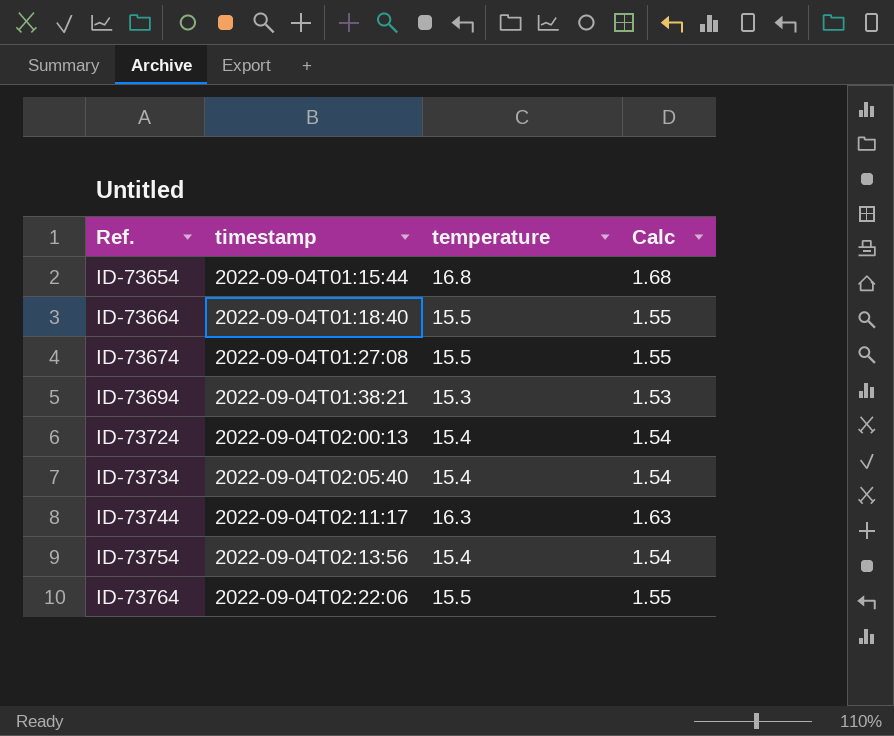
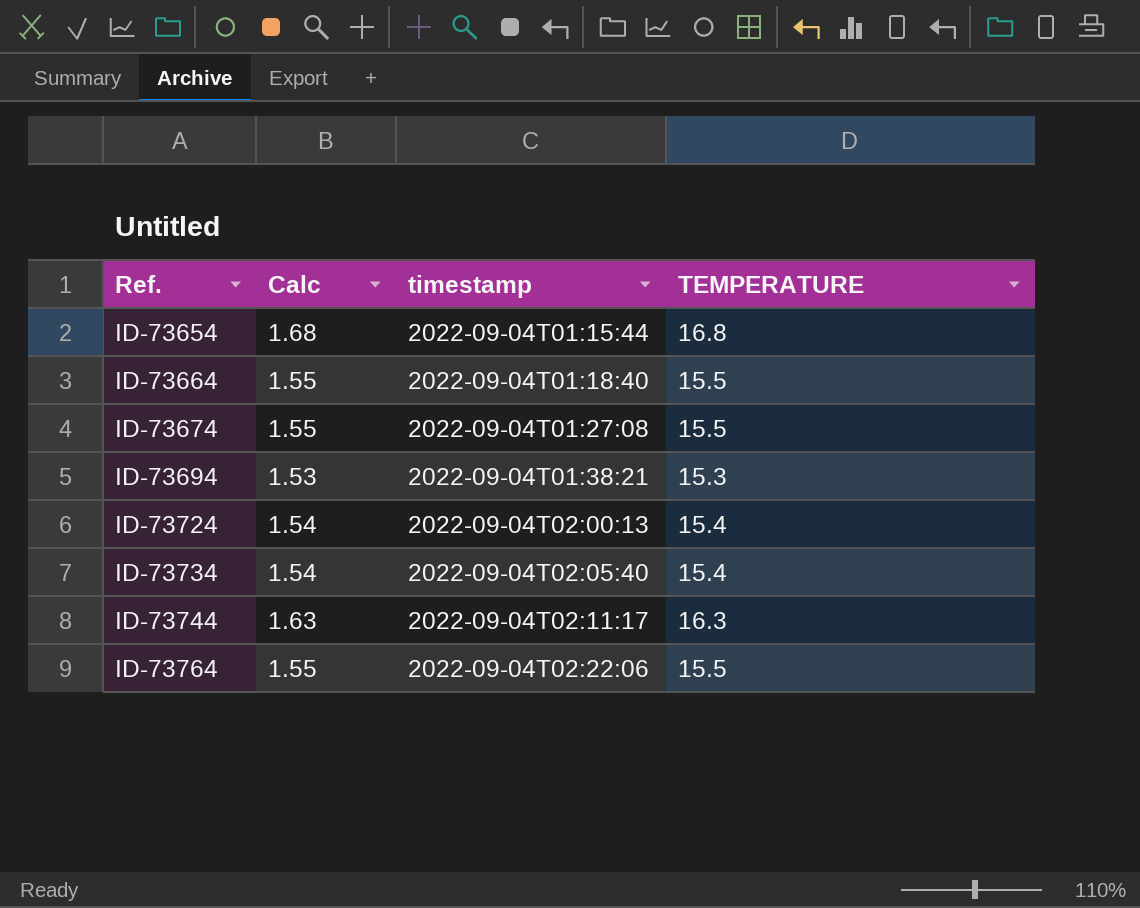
column Calc | position: 4 -> 2
column name: temperature -> TEMPERATURE
row ID-73754: 2022-09-04T02:13:56 | 15.4 | 1.54 -> none

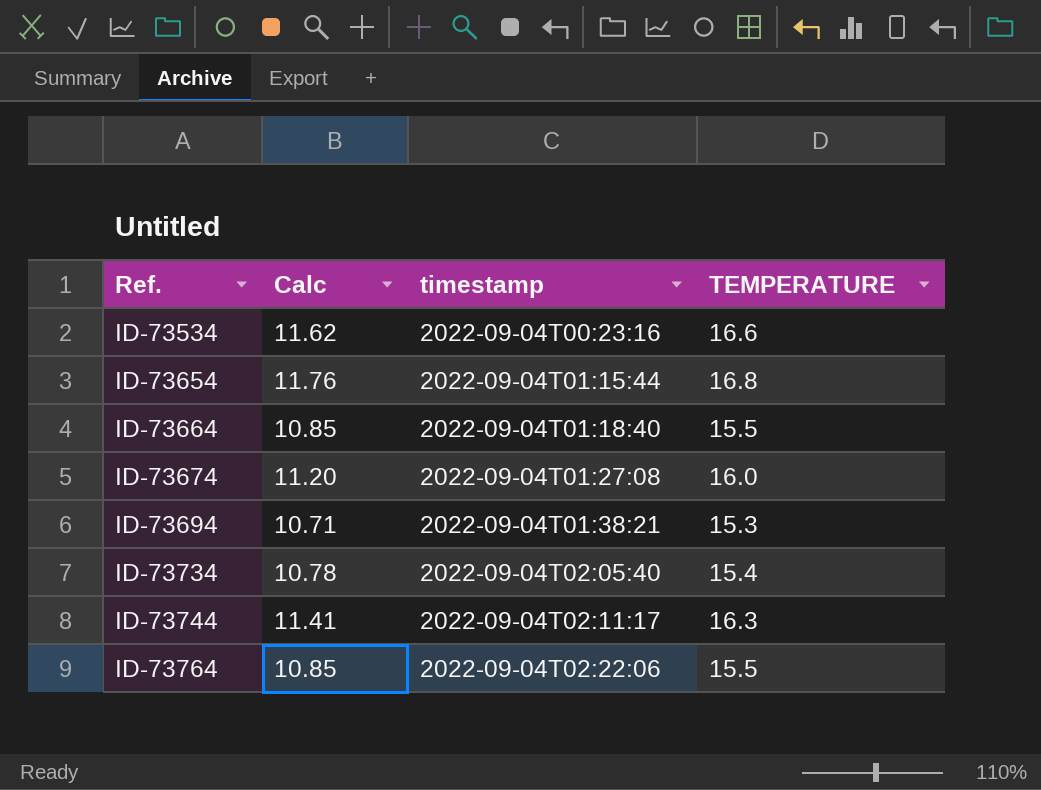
column Calc | formula: [TEMPERATURE] * 0.1 -> [TEMPERATURE] * 0.7
row ID-73724: 1.54 | 2022-09-04T02:00:13 | 15.4 -> none
row ID-73534: none -> 11.62 | 2022-09-04T00:23:16 | 16.6
ID-73674 | TEMPERATURE: 15.5 -> 16.0

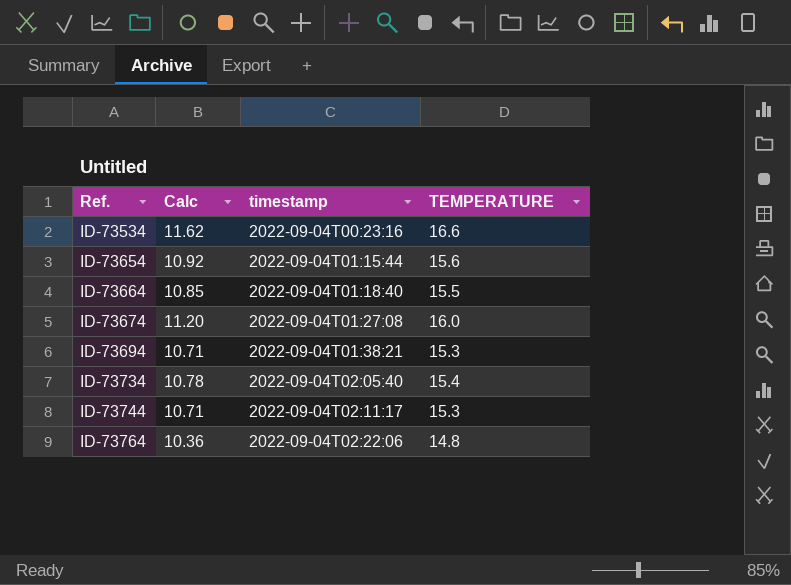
ID-73654 | Calc: 11.76 -> 10.92
ID-73654 | TEMPERATURE: 16.8 -> 15.6
ID-73744 | Calc: 11.41 -> 10.71
ID-73744 | TEMPERATURE: 16.3 -> 15.3
ID-73764 | Calc: 10.85 -> 10.36
ID-73764 | TEMPERATURE: 15.5 -> 14.8

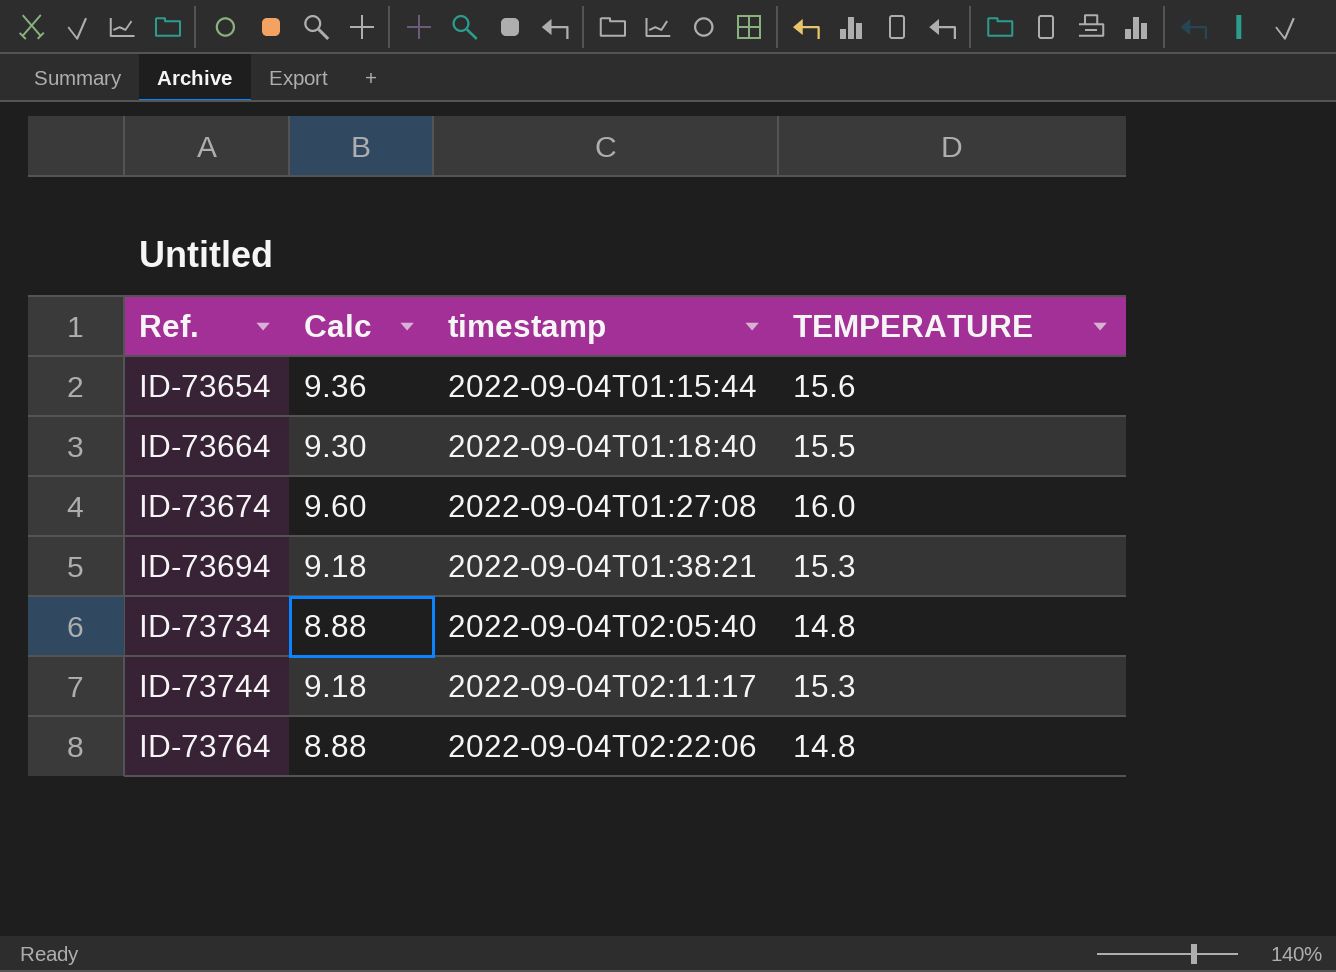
column Calc | formula: [TEMPERATURE] * 0.7 -> [TEMPERATURE] * 0.6
row ID-73534: 11.62 | 2022-09-04T00:23:16 | 16.6 -> none
ID-73734 | TEMPERATURE: 15.4 -> 14.8

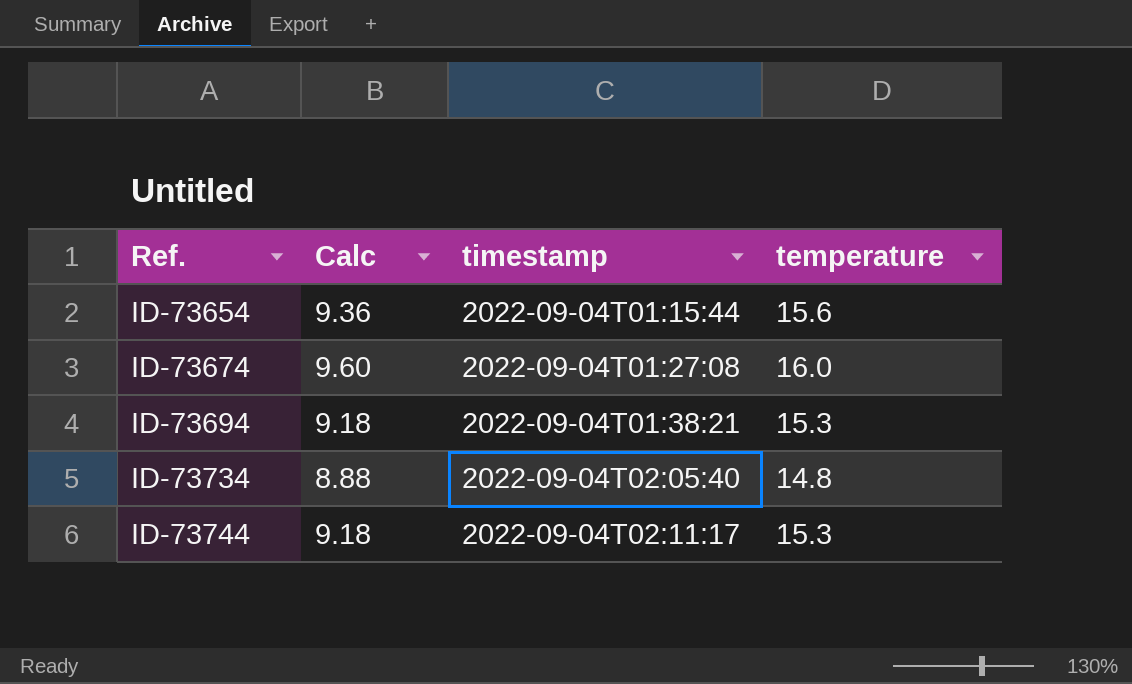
column name: TEMPERATURE -> temperature
row ID-73664: 9.30 | 2022-09-04T01:18:40 | 15.5 -> none
row ID-73764: 8.88 | 2022-09-04T02:22:06 | 14.8 -> none

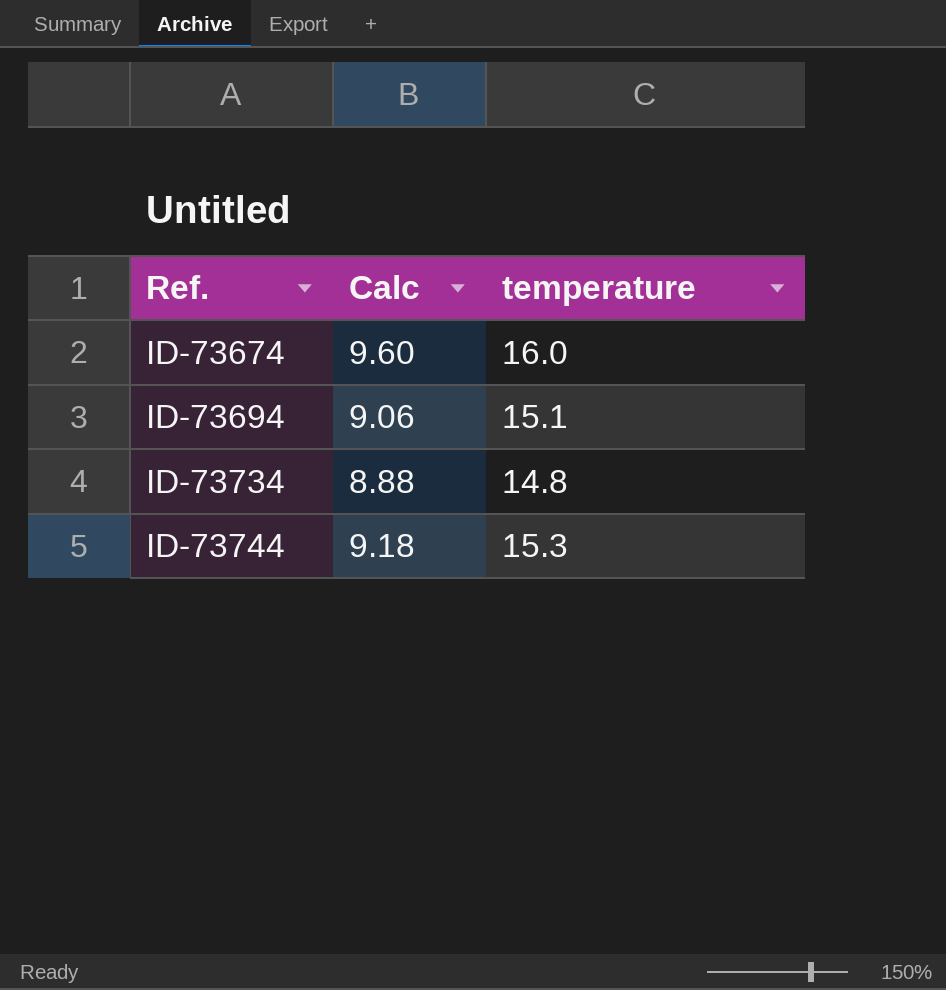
column timestamp | position: 3 -> none
row ID-73654: 9.36 | 2022-09-04T01:15:44 | 15.6 -> none
ID-73694 | Calc: 9.18 -> 9.06
ID-73694 | temperature: 15.3 -> 15.1

